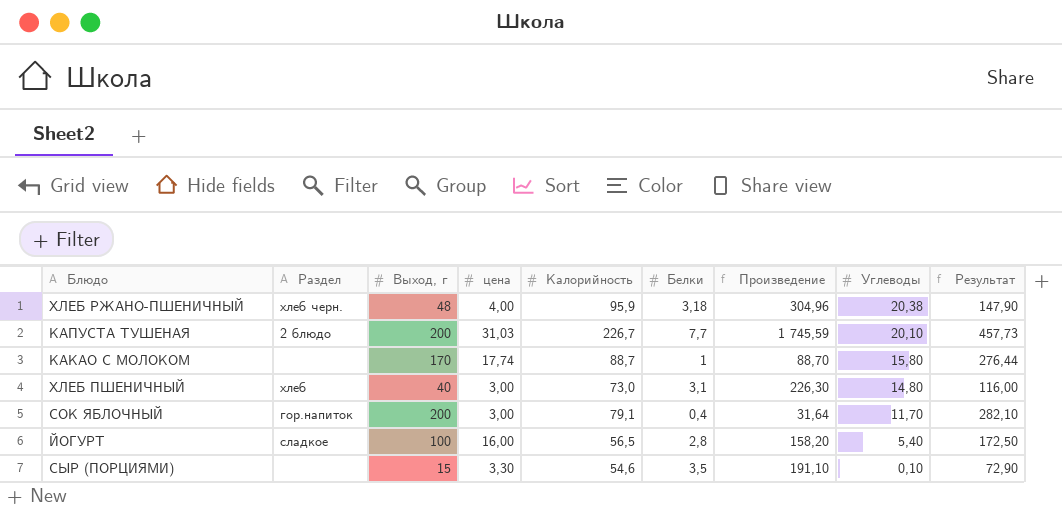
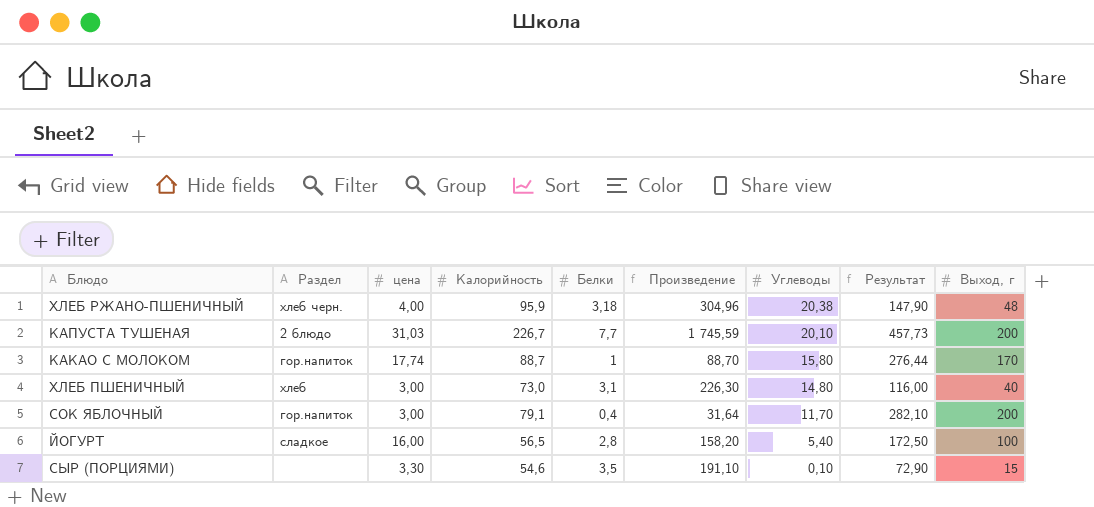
column Выход, г | position: 3 -> 9
КАКАО С МОЛОКОМ | Раздел: none -> гор.напиток

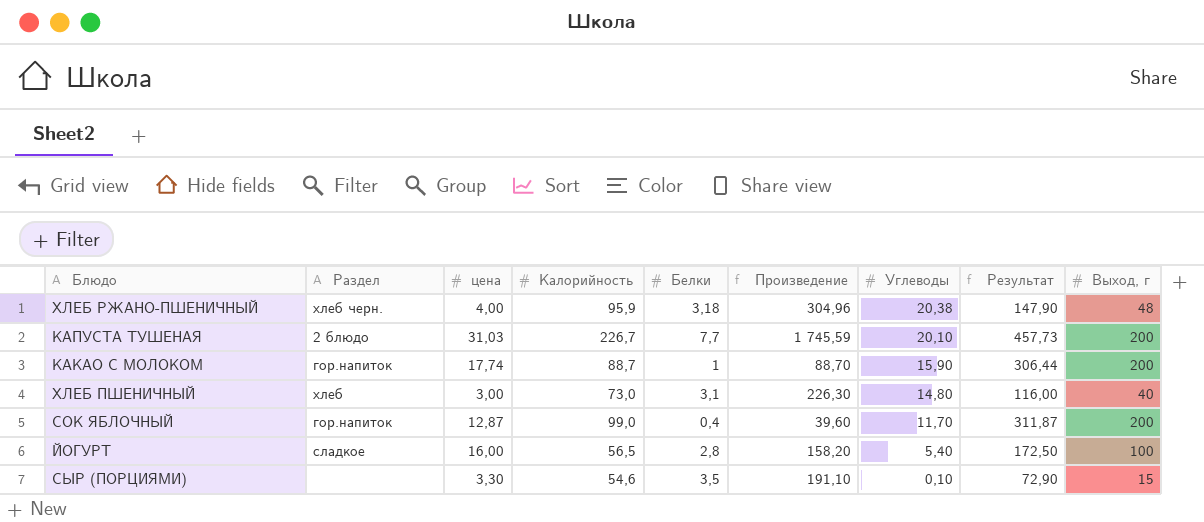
КАКАО С МОЛОКОМ | Углеводы: 15,80 -> 15,90
КАКАО С МОЛОКОМ | Результат: 276,44 -> 306,44
КАКАО С МОЛОКОМ | Выход, г: 170 -> 200
СОК ЯБЛОЧНЫЙ | цена: 3,00 -> 12,87
СОК ЯБЛОЧНЫЙ | Калорийность: 79,1 -> 99,0
СОК ЯБЛОЧНЫЙ | Произведение: 31,64 -> 39,60
СОК ЯБЛОЧНЫЙ | Результат: 282,10 -> 311,87

